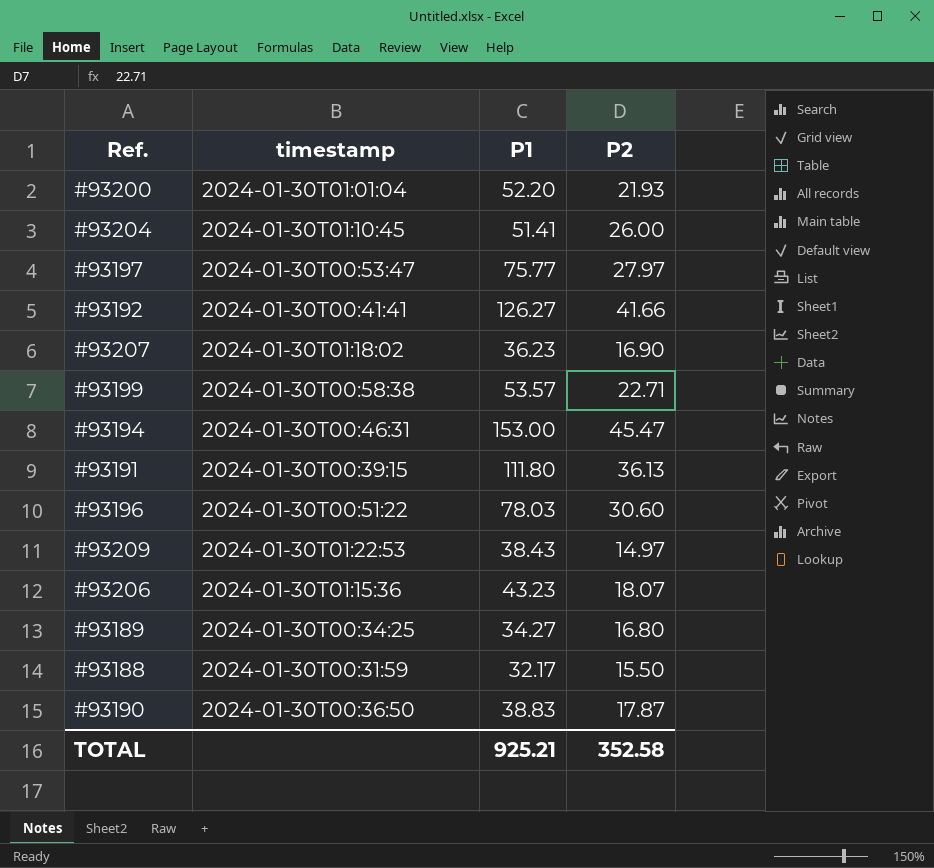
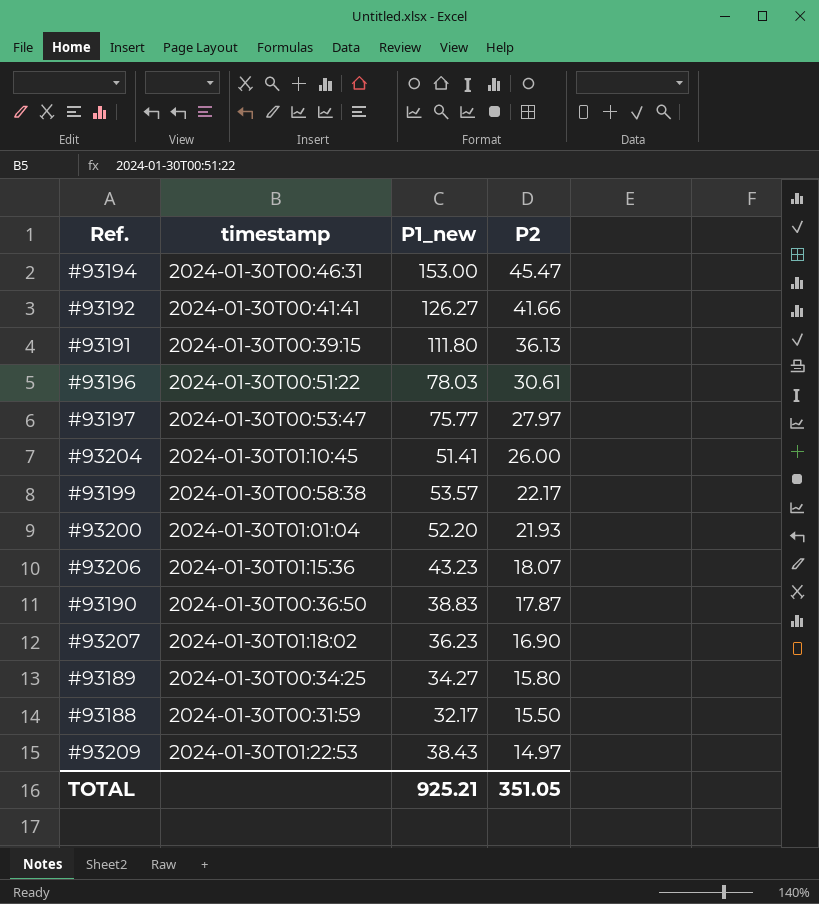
row order: none -> P2 descending
column name: P1 -> P1_new
#93196 | P2: 30.60 -> 30.61
#93199 | P2: 22.71 -> 22.17
#93189 | P2: 16.80 -> 15.80
TOTAL | P2: 352.58 -> 351.05

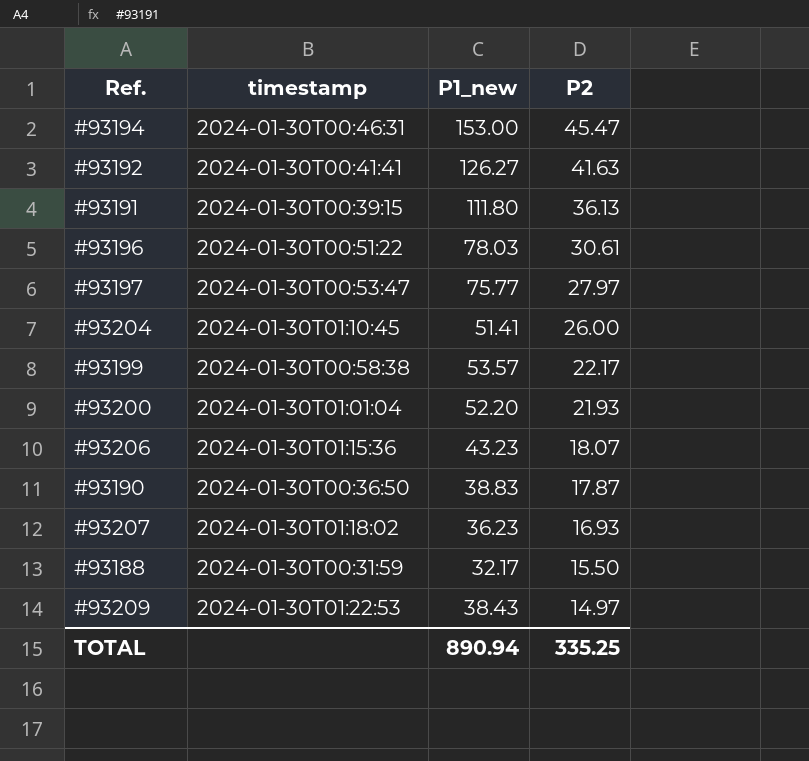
row #93189: 2024-01-30T00:34:25 | 34.27 | 15.80 -> none
#93192 | P2: 41.66 -> 41.63
#93207 | P2: 16.90 -> 16.93
TOTAL | P1_new: 925.21 -> 890.94
TOTAL | P2: 351.05 -> 335.25

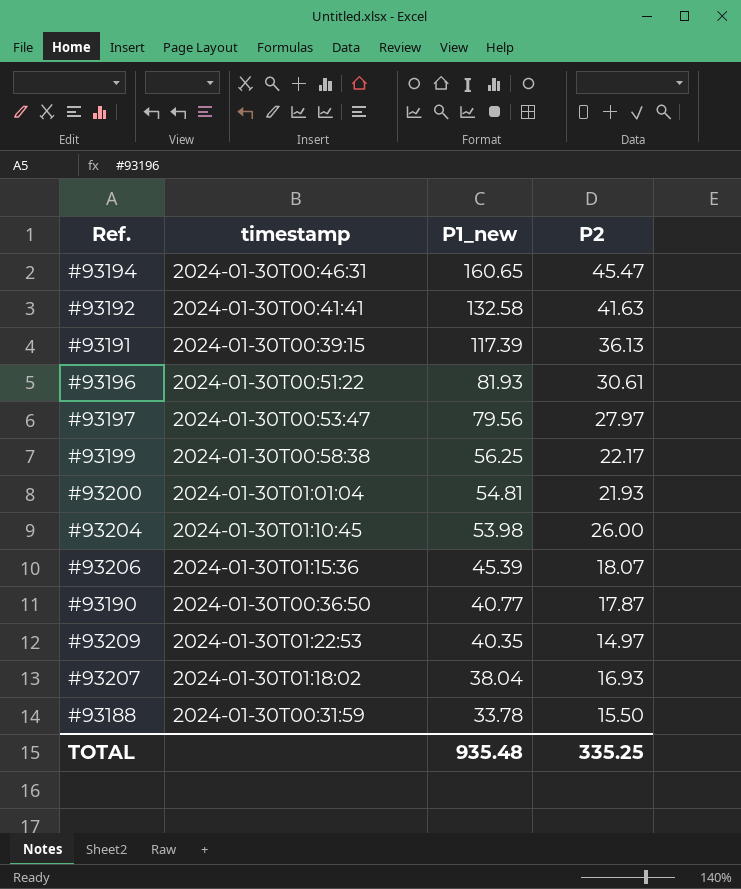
row order: P2 descending -> P1_new descending
#93194 | P1_new: 153.00 -> 160.65
#93192 | P1_new: 126.27 -> 132.58
#93191 | P1_new: 111.80 -> 117.39
#93196 | P1_new: 78.03 -> 81.93
#93197 | P1_new: 75.77 -> 79.56
#93199 | P1_new: 53.57 -> 56.25
#93200 | P1_new: 52.20 -> 54.81
#93204 | P1_new: 51.41 -> 53.98
#93206 | P1_new: 43.23 -> 45.39
#93190 | P1_new: 38.83 -> 40.77
#93209 | P1_new: 38.43 -> 40.35
#93207 | P1_new: 36.23 -> 38.04
#93188 | P1_new: 32.17 -> 33.78
TOTAL | P1_new: 890.94 -> 935.48

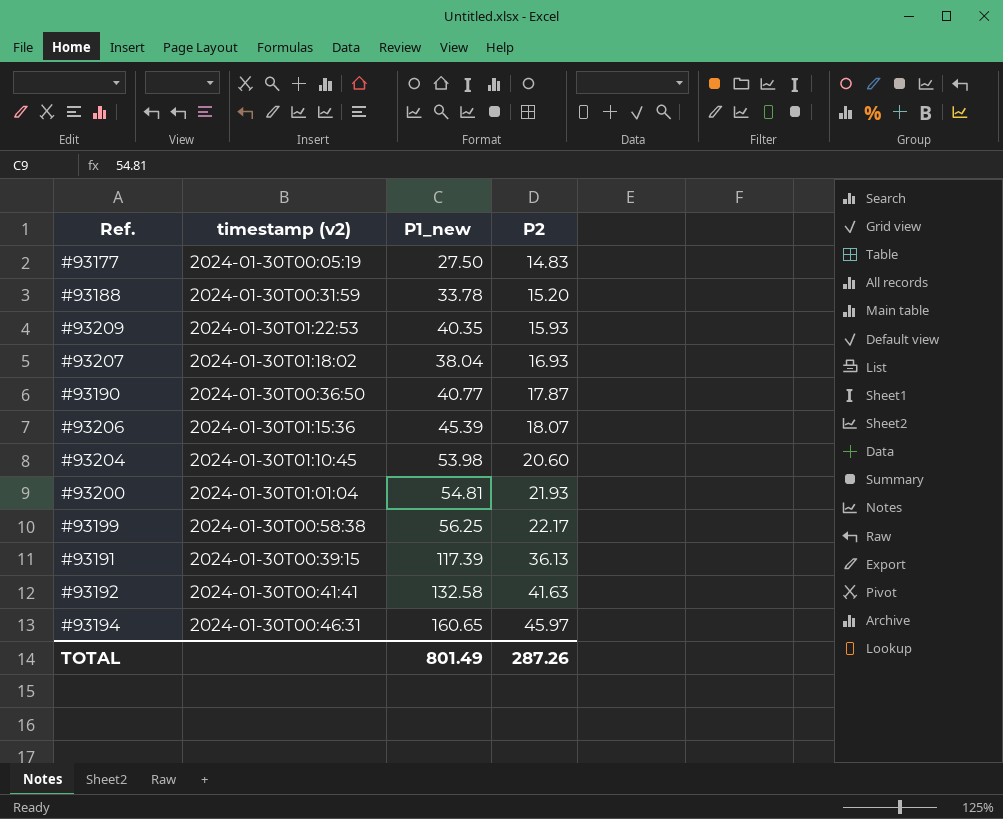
row order: P1_new descending -> P2 ascending
column name: timestamp -> timestamp (v2)
row #93196: 2024-01-30T00:51:22 | 81.93 | 30.61 -> none
row #93197: 2024-01-30T00:53:47 | 79.56 | 27.97 -> none
row #93177: none -> 2024-01-30T00:05:19 | 27.50 | 14.83
#93188 | P2: 15.50 -> 15.20
#93209 | P2: 14.97 -> 15.93
#93204 | P2: 26.00 -> 20.60
#93194 | P2: 45.47 -> 45.97
TOTAL | P1_new: 935.48 -> 801.49
TOTAL | P2: 335.25 -> 287.26

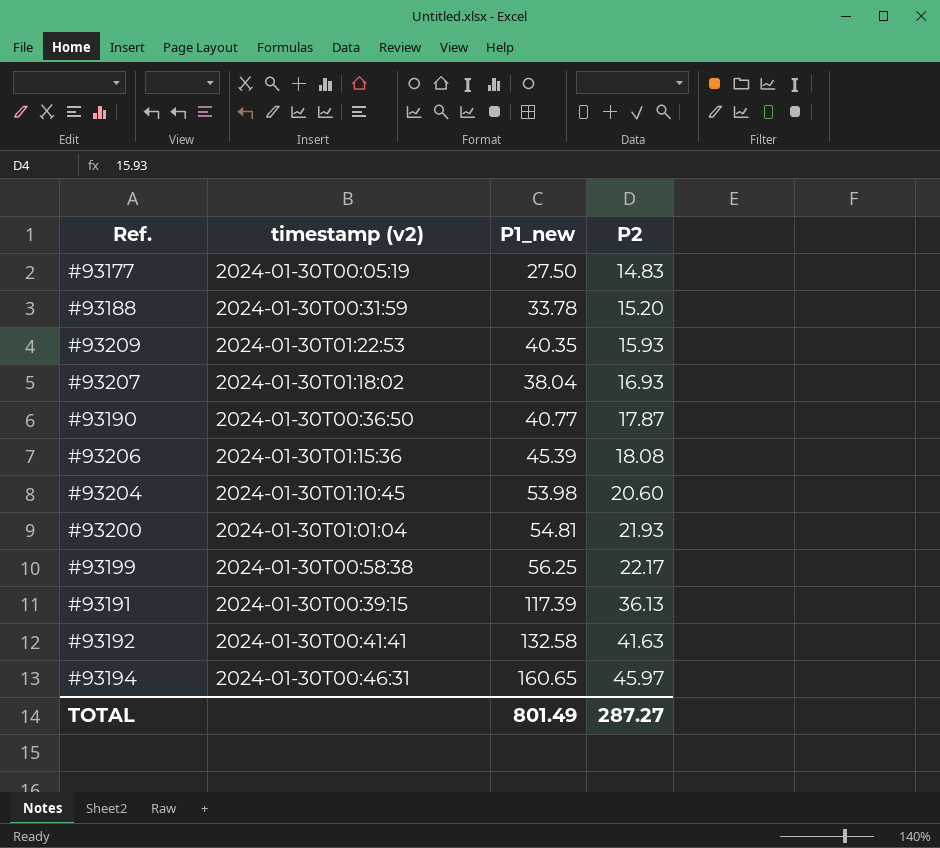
#93206 | P2: 18.07 -> 18.08
TOTAL | P2: 287.26 -> 287.27

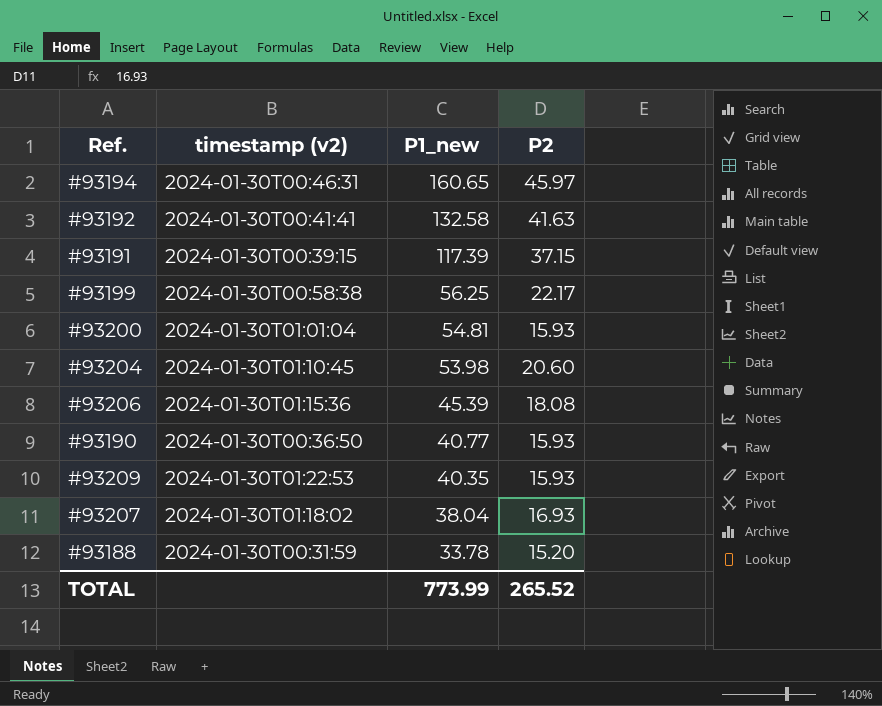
row order: P2 ascending -> P1_new descending
row #93177: 2024-01-30T00:05:19 | 27.50 | 14.83 -> none
#93191 | P2: 36.13 -> 37.15
#93200 | P2: 21.93 -> 15.93
#93190 | P2: 17.87 -> 15.93
TOTAL | P1_new: 801.49 -> 773.99
TOTAL | P2: 287.27 -> 265.52

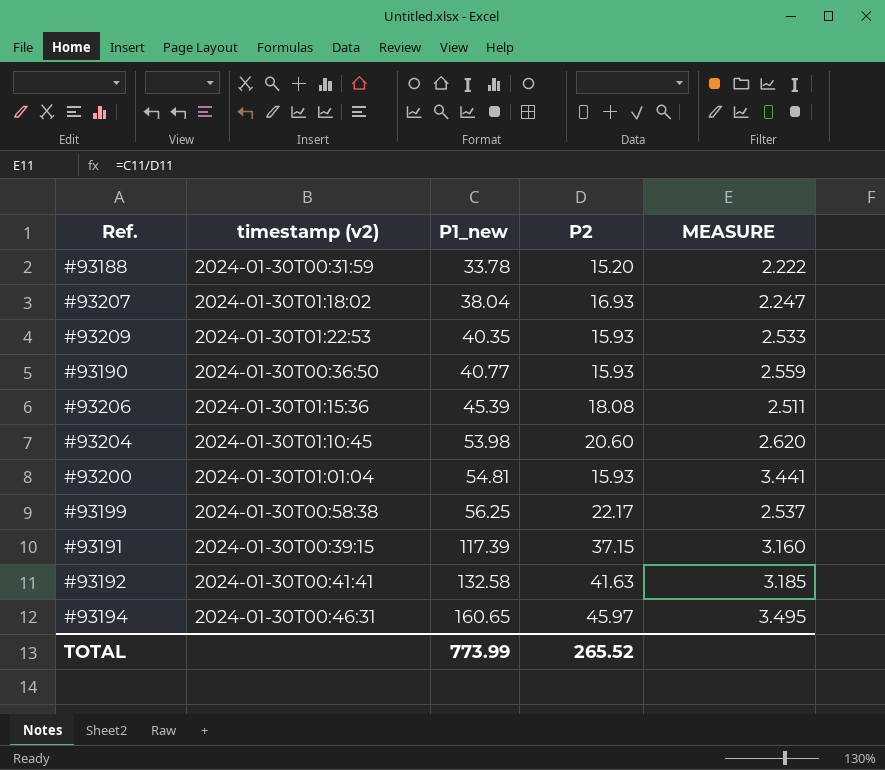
row order: P1_new descending -> P1_new ascending
column MEASURE | formula: none -> [P1_new] / [P2]

